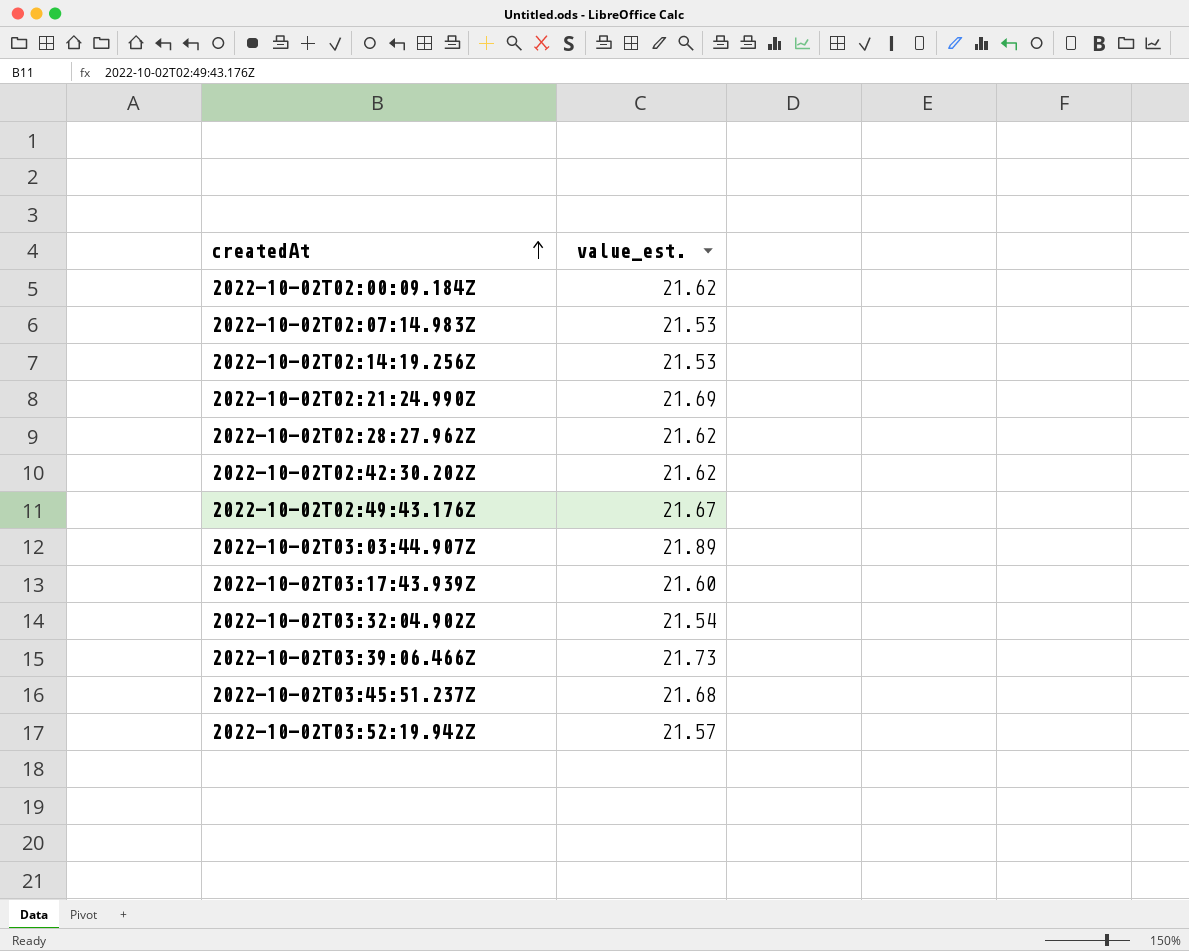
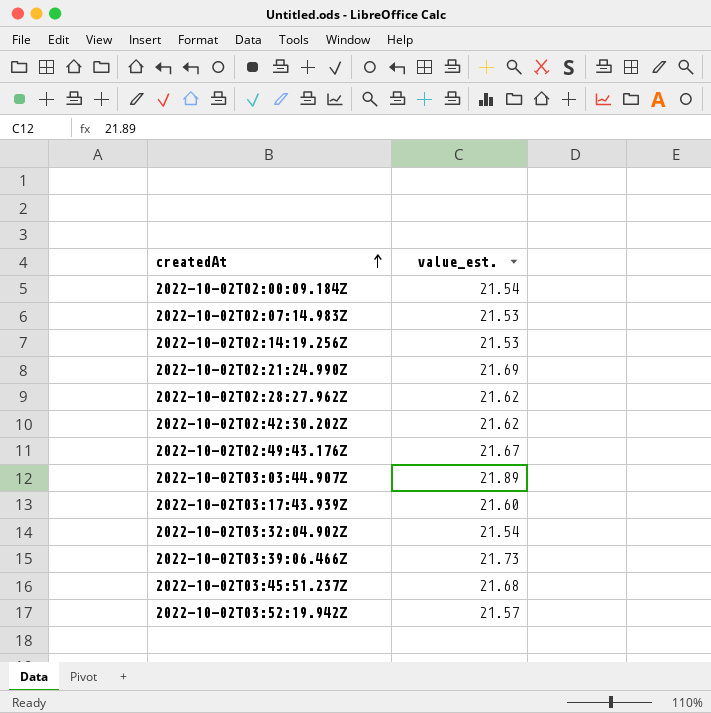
2022-10-02T02:00:09.184Z | value_est.: 21.62 -> 21.54

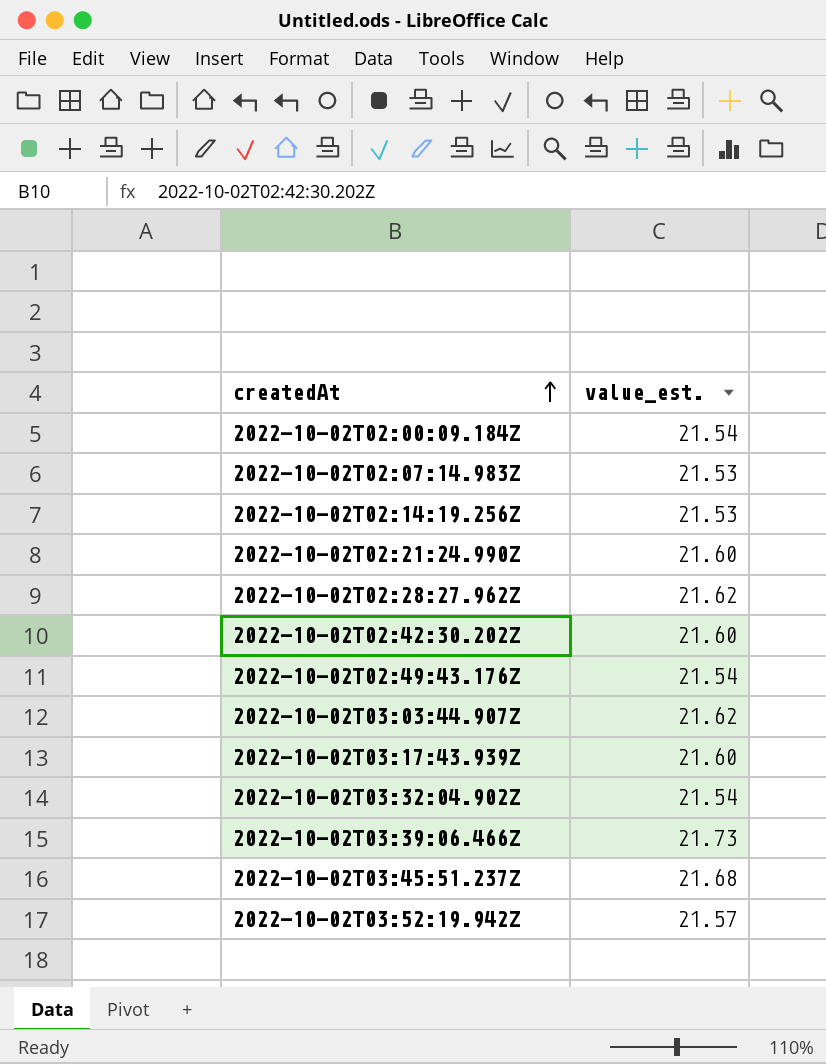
2022-10-02T02:21:24.990Z | value_est.: 21.69 -> 21.60
2022-10-02T02:42:30.202Z | value_est.: 21.62 -> 21.60
2022-10-02T02:49:43.176Z | value_est.: 21.67 -> 21.54
2022-10-02T03:03:44.907Z | value_est.: 21.89 -> 21.62

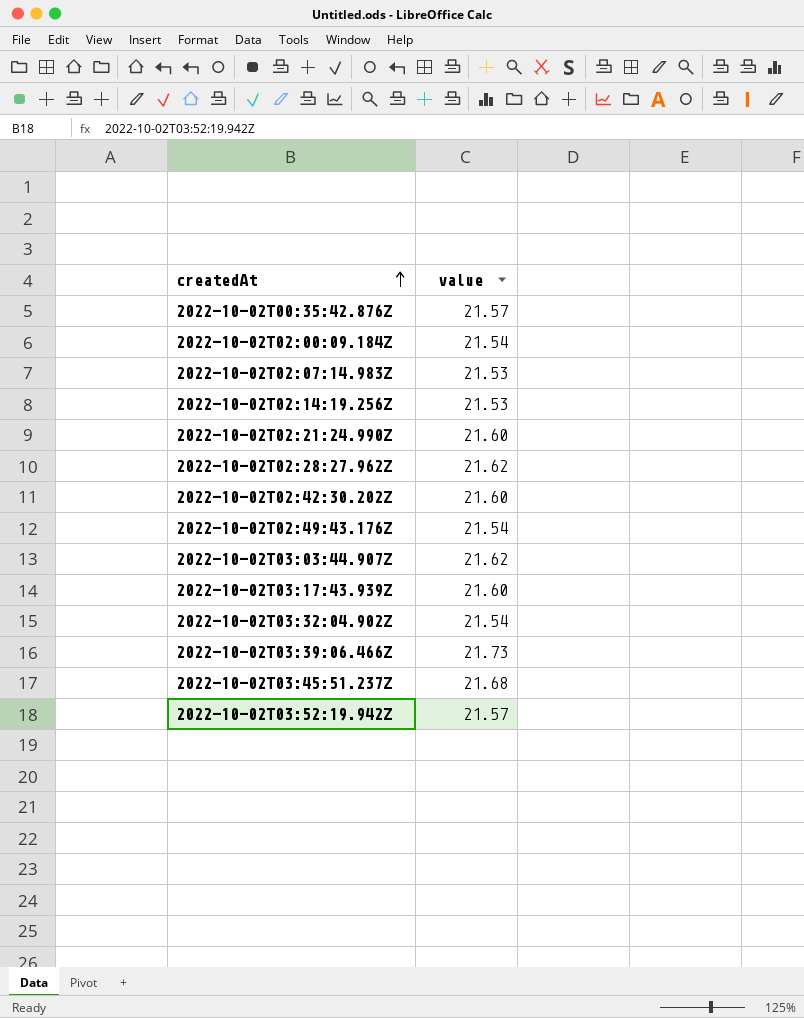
column name: value_est. -> value
row 2022-10-02T00:35:42.876Z: none -> 21.57

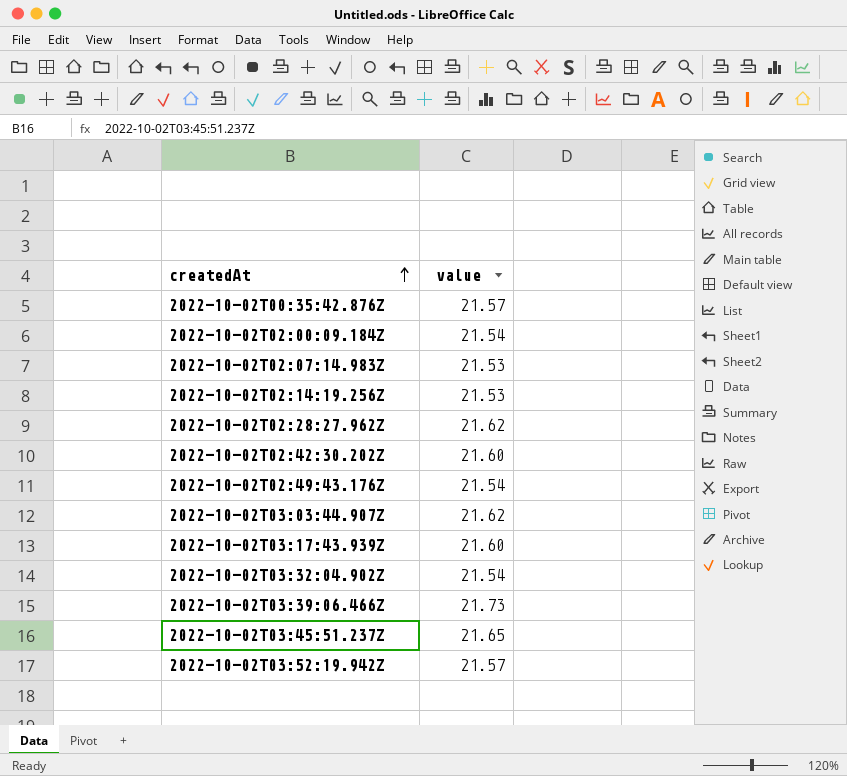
row 2022-10-02T02:21:24.990Z: 21.60 -> none
2022-10-02T03:45:51.237Z | value: 21.68 -> 21.65

